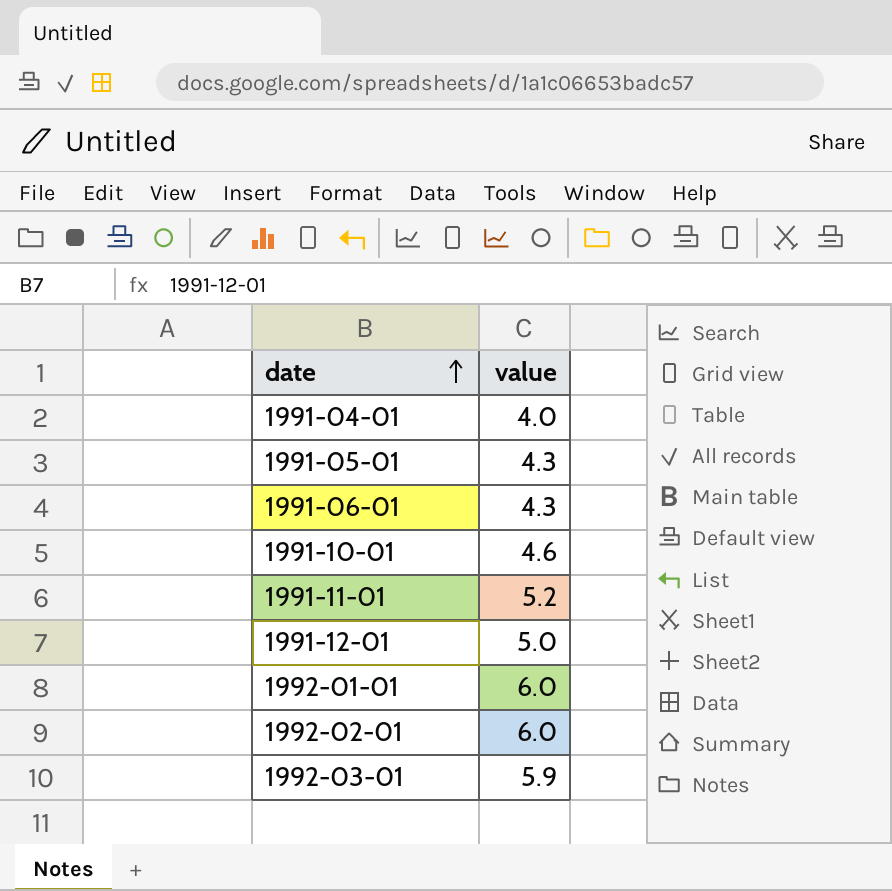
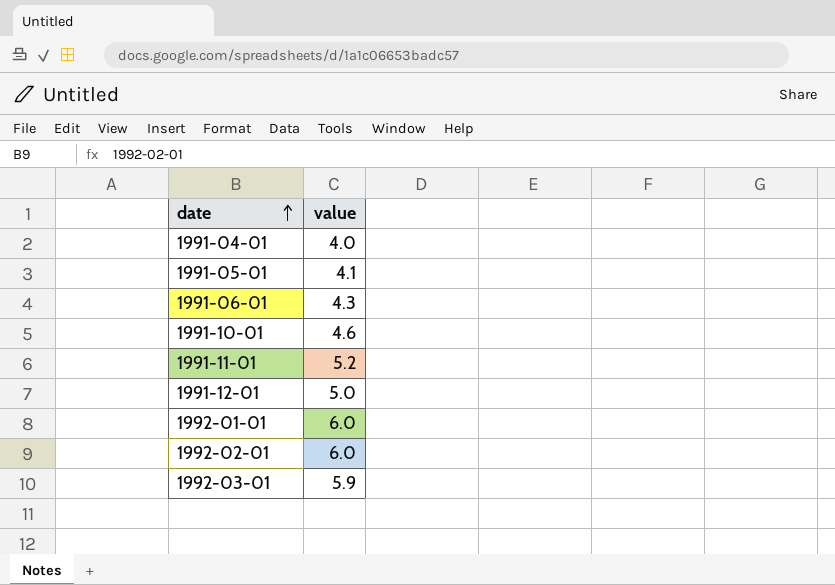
1991-05-01 | value: 4.3 -> 4.1

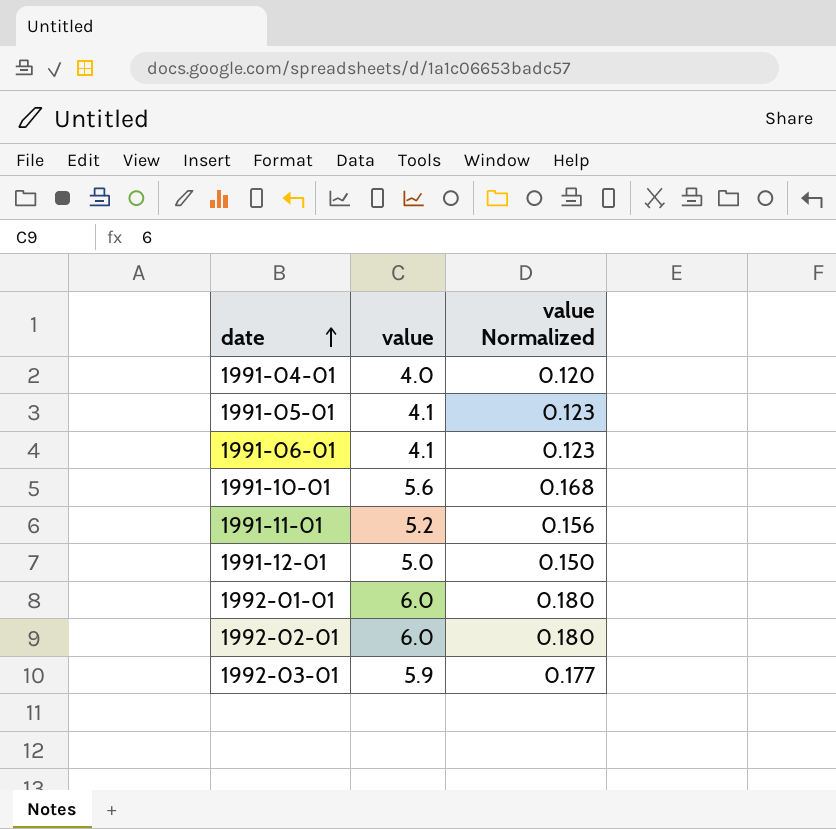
column value Normalized | formula: none -> [value] * 0.03
1991-06-01 | value: 4.3 -> 4.1
1991-10-01 | value: 4.6 -> 5.6

